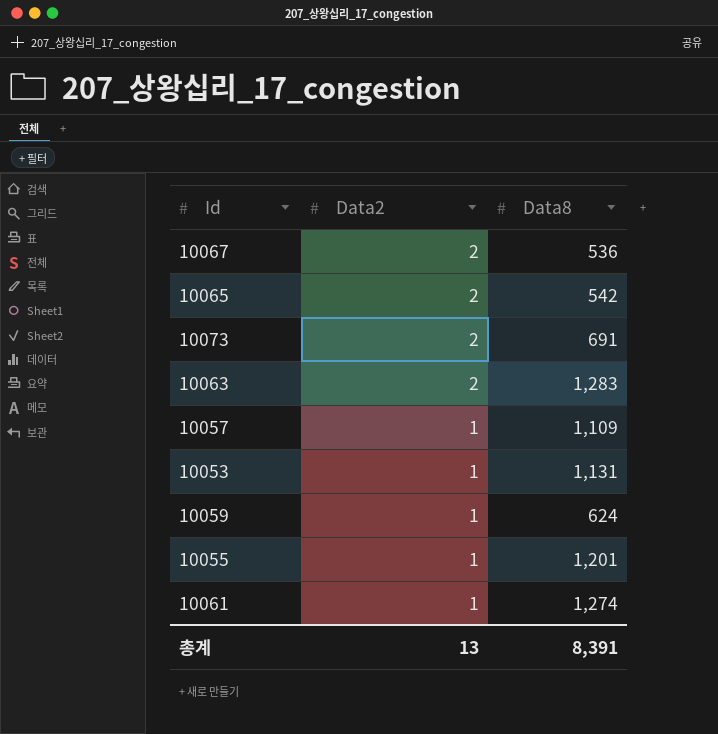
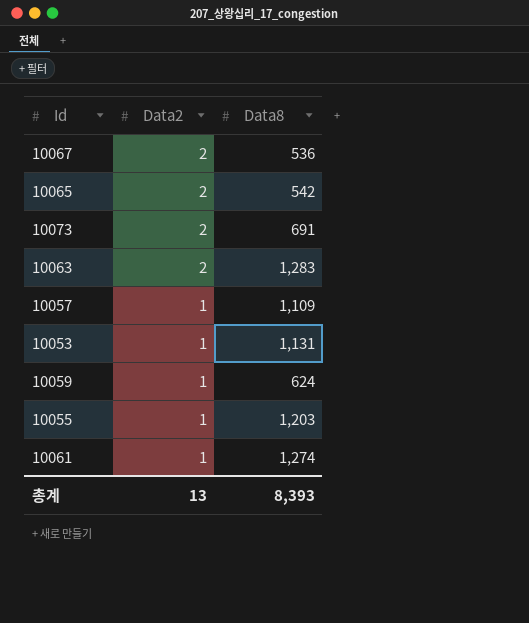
10055 | Data8: 1,201 -> 1,203
총계 | Data8: 8,391 -> 8,393

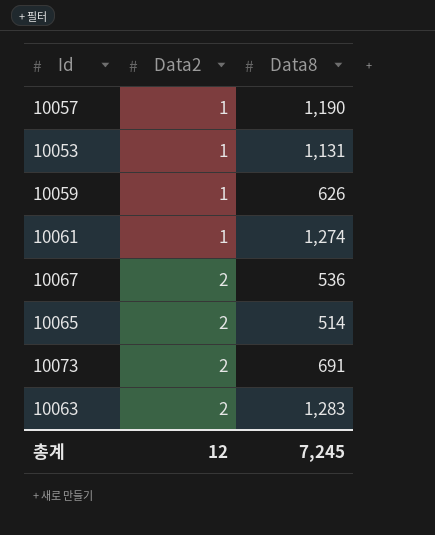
row order: Data2 descending -> Data2 ascending
row 10055: 1 | 1,203 -> none
10057 | Data8: 1,109 -> 1,190
10059 | Data8: 624 -> 626
10065 | Data8: 542 -> 514
총계 | Data2: 13 -> 12
총계 | Data8: 8,393 -> 7,245

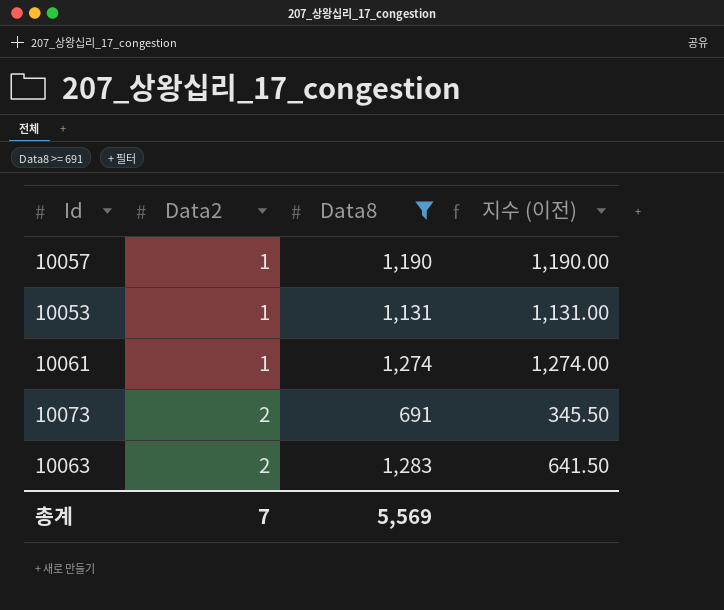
filter: none -> Data8 >= 691
column 지수 (이전) | formula: none -> [Data8] / [Data2]
총계 | Data2: 12 -> 7
총계 | Data8: 7,245 -> 5,569

